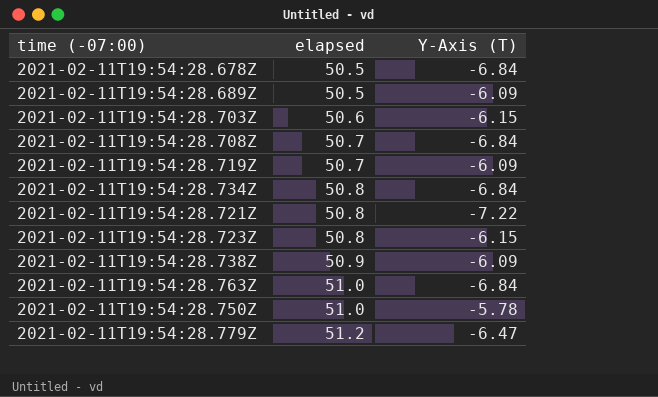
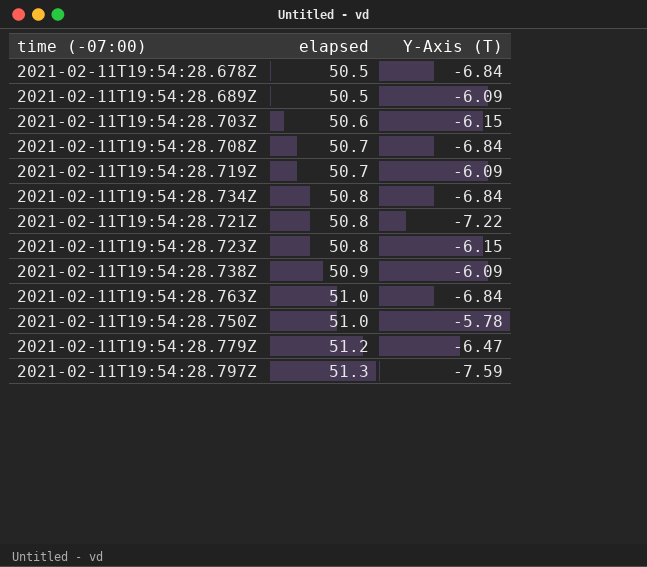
row 2021-02-11T19:54:28.797Z: none -> 51.3 | -7.59

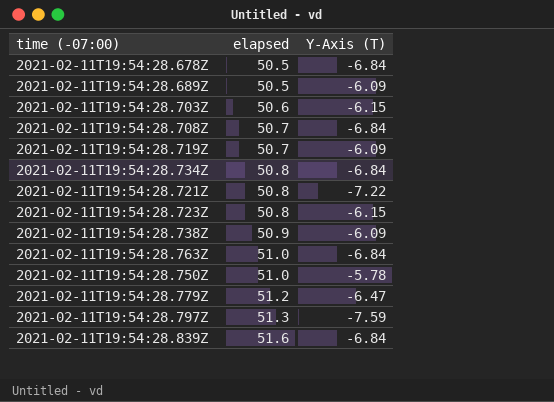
row 2021-02-11T19:54:28.839Z: none -> 51.6 | -6.84

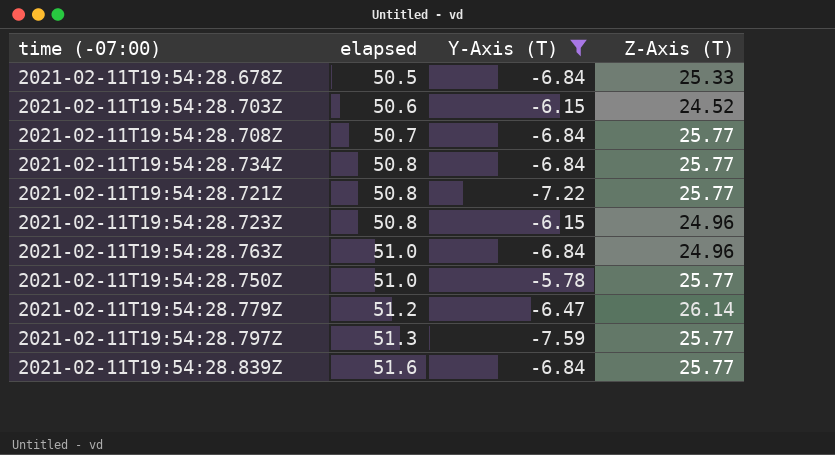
filter: none -> Y-Axis (T) != -6.09
column Z-Axis (T) | position: none -> 4

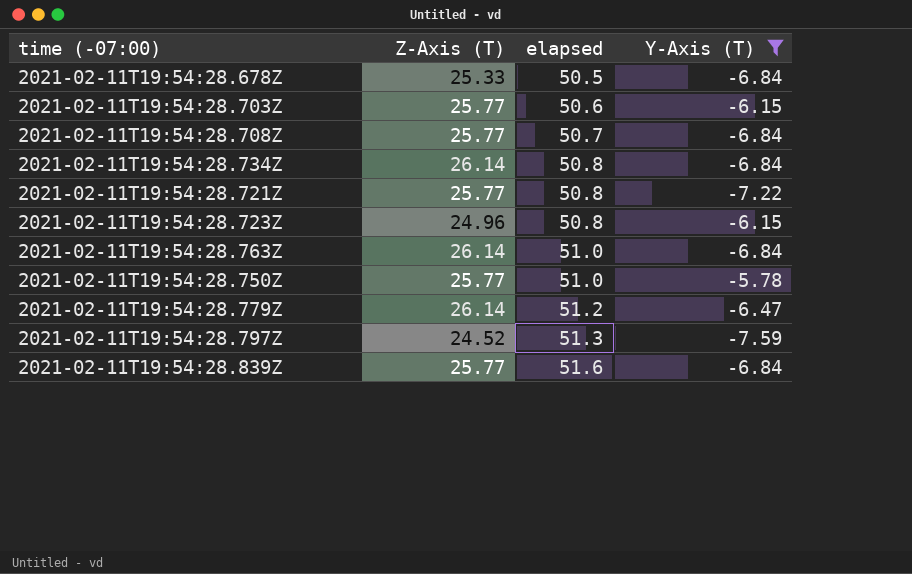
column Z-Axis (T) | position: 4 -> 2
2021-02-11T19:54:28.703Z | Z-Axis (T): 24.52 -> 25.77
2021-02-11T19:54:28.734Z | Z-Axis (T): 25.77 -> 26.14
2021-02-11T19:54:28.763Z | Z-Axis (T): 24.96 -> 26.14
2021-02-11T19:54:28.797Z | Z-Axis (T): 25.77 -> 24.52

